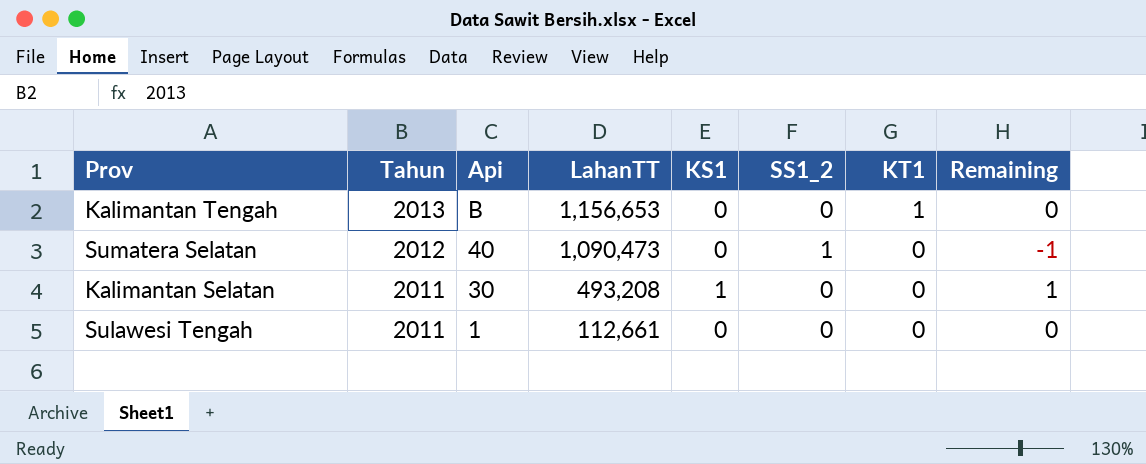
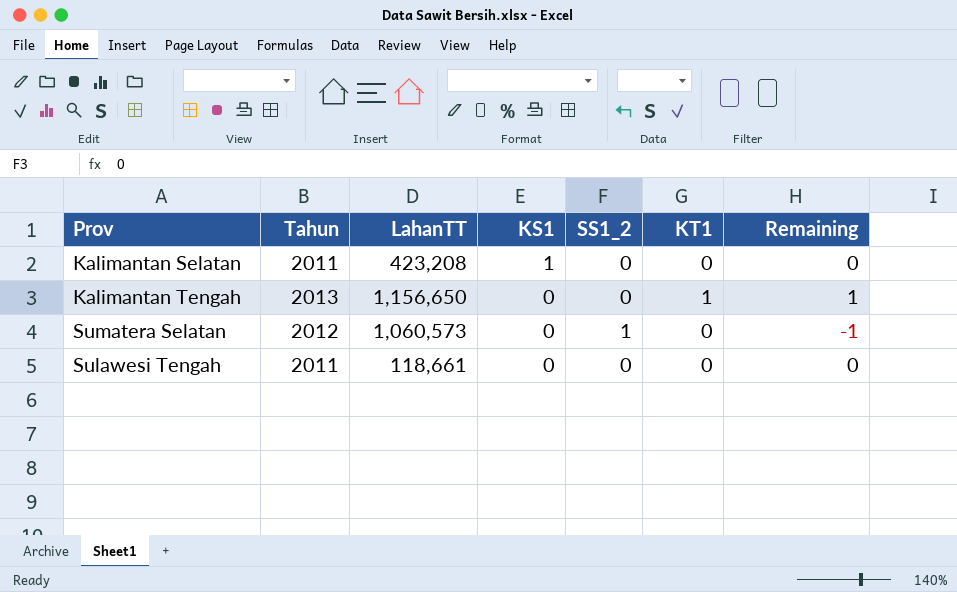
row order: Tahun descending -> KS1 descending
column Api | position: 3 -> none
column Remaining | formula: [KS1] - [SS1_2] -> [KT1] - [SS1_2]
Kalimantan Selatan | LahanTT: 493,208 -> 423,208
Kalimantan Tengah | LahanTT: 1,156,653 -> 1,156,650
Sumatera Selatan | LahanTT: 1,090,473 -> 1,060,573
Sulawesi Tengah | LahanTT: 112,661 -> 118,661

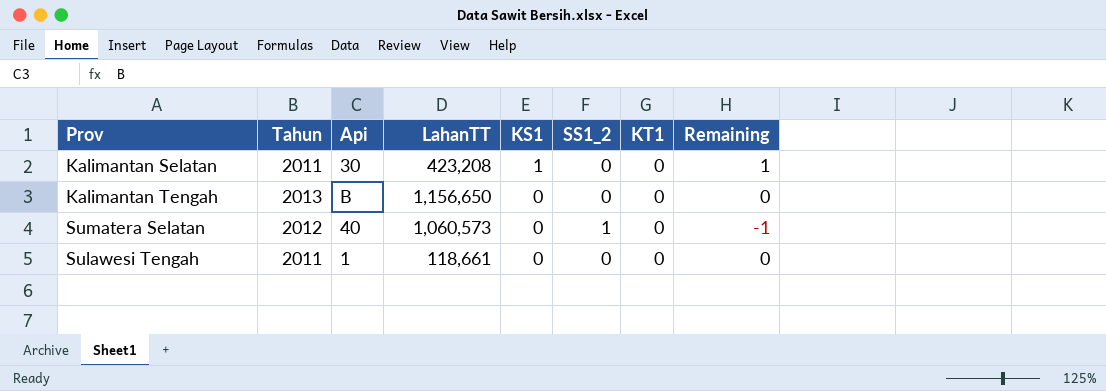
column Api | position: none -> 3
column Remaining | formula: [KT1] - [SS1_2] -> [KS1] - [SS1_2]
Kalimantan Tengah | KT1: 1 -> 0

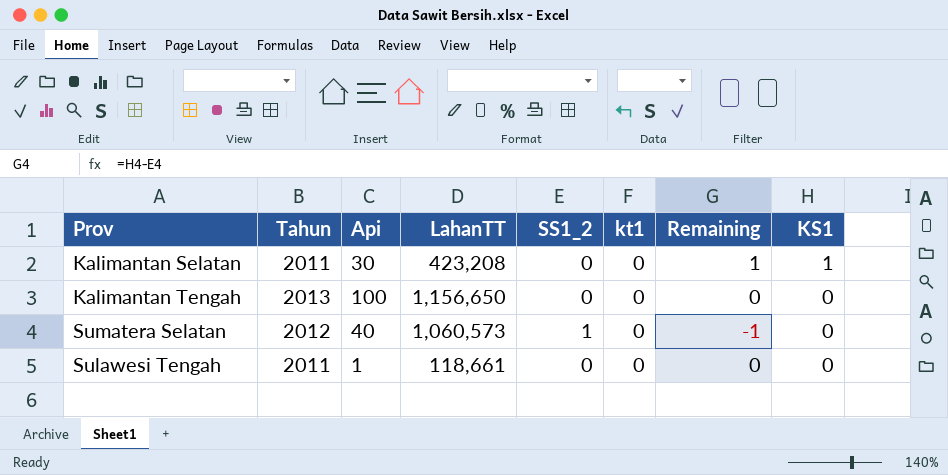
column name: KT1 -> kt1
column KS1 | position: 5 -> 8
Kalimantan Tengah | Api: B -> 100

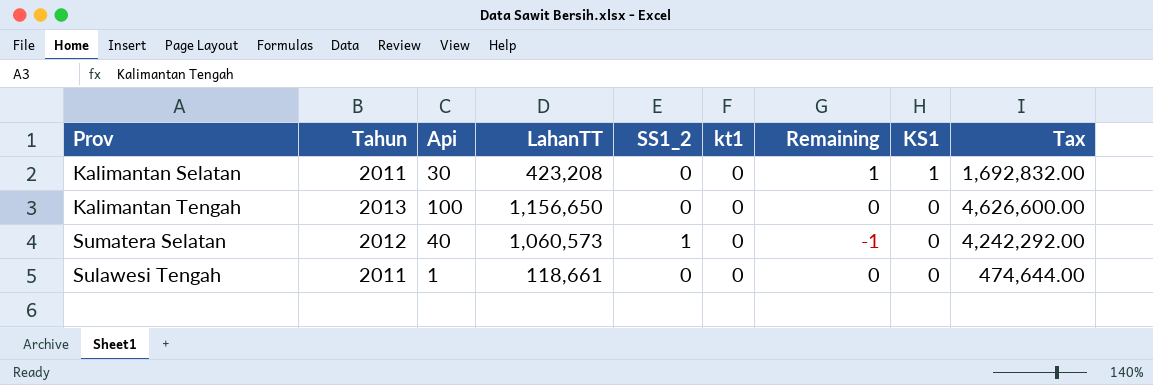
column Tax | formula: none -> [LahanTT] * 4

